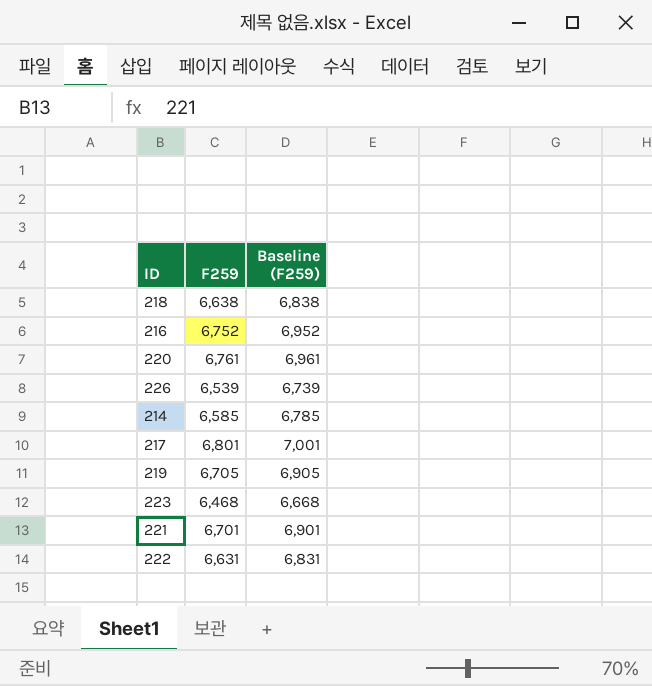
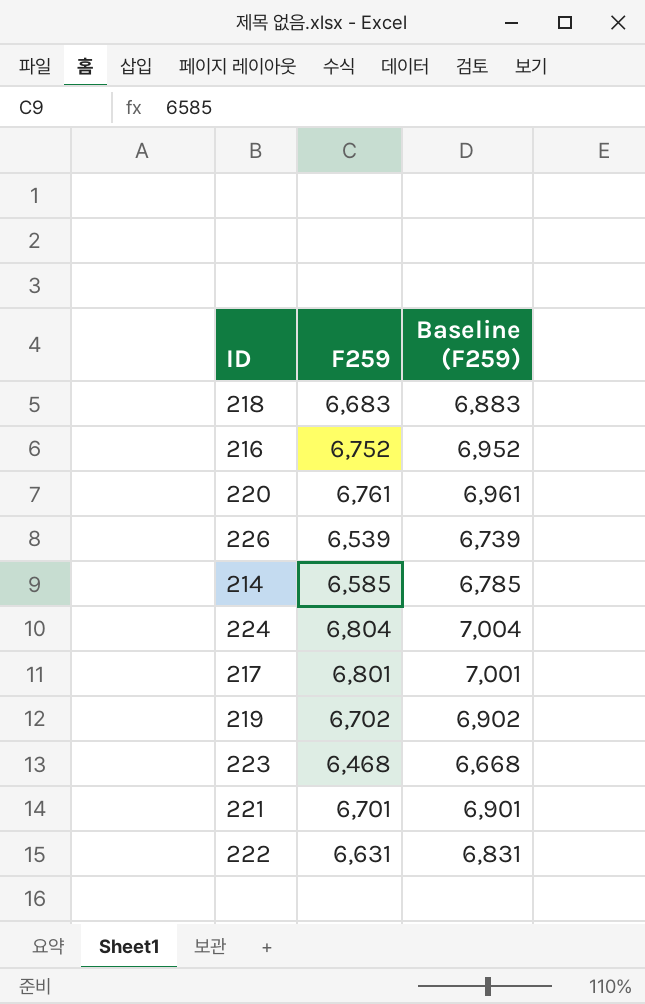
218 | F259: 6,638 -> 6,683
218 | Baseline (F259): 6,838 -> 6,883
row 224: none -> 6,804 | 7,004
219 | F259: 6,705 -> 6,702
219 | Baseline (F259): 6,905 -> 6,902

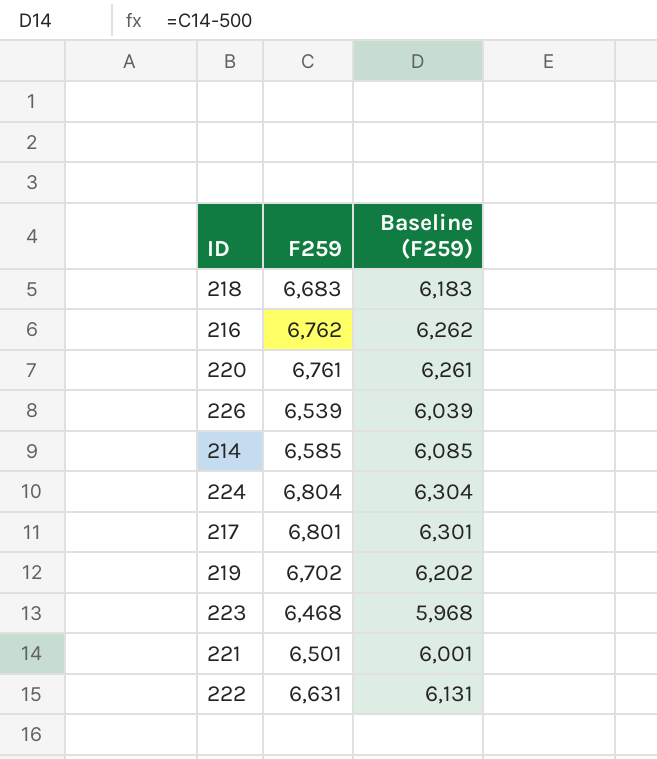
column Baseline (F259) | formula: [F259] + 200 -> [F259] - 500
216 | F259: 6,752 -> 6,762
221 | F259: 6,701 -> 6,501

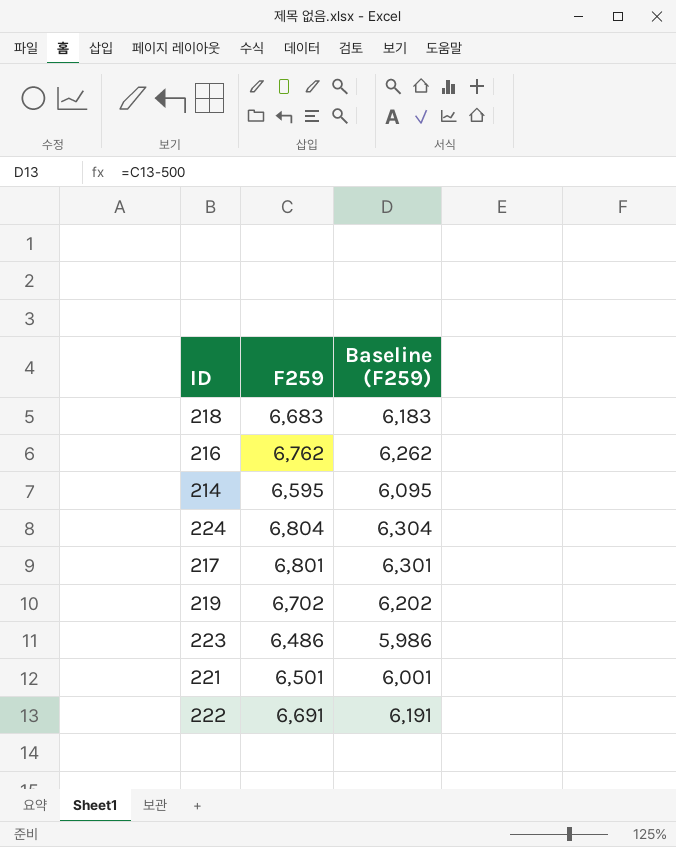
row 220: 6,761 | 6,261 -> none
row 226: 6,539 | 6,039 -> none
214 | F259: 6,585 -> 6,595
214 | Baseline (F259): 6,085 -> 6,095
223 | F259: 6,468 -> 6,486
223 | Baseline (F259): 5,968 -> 5,986
222 | F259: 6,631 -> 6,691
222 | Baseline (F259): 6,131 -> 6,191

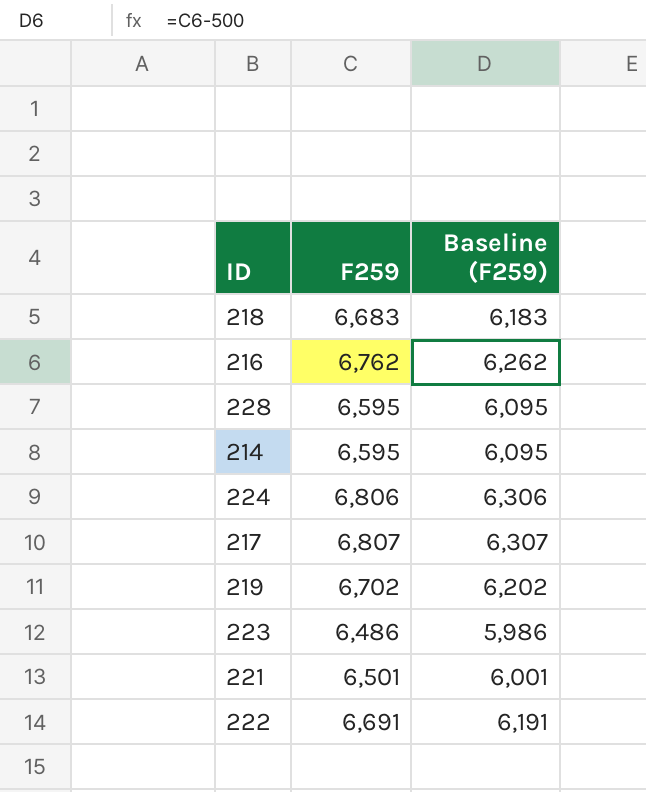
row 228: none -> 6,595 | 6,095
224 | F259: 6,804 -> 6,806
224 | Baseline (F259): 6,304 -> 6,306
217 | F259: 6,801 -> 6,807
217 | Baseline (F259): 6,301 -> 6,307

